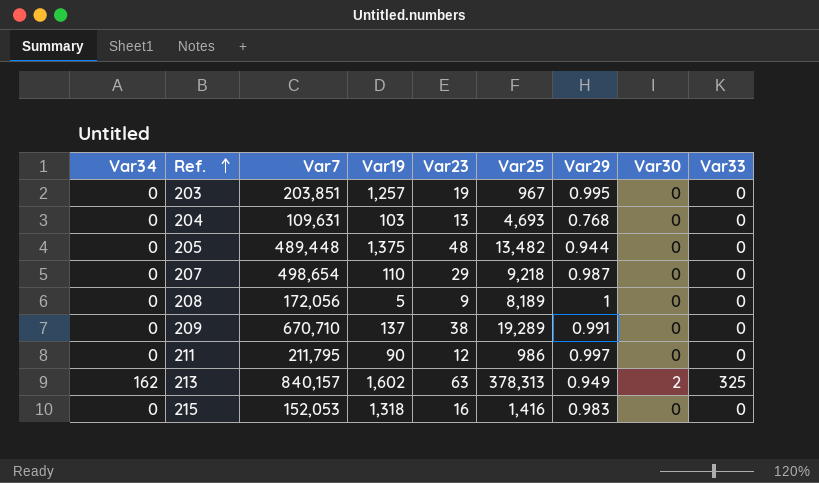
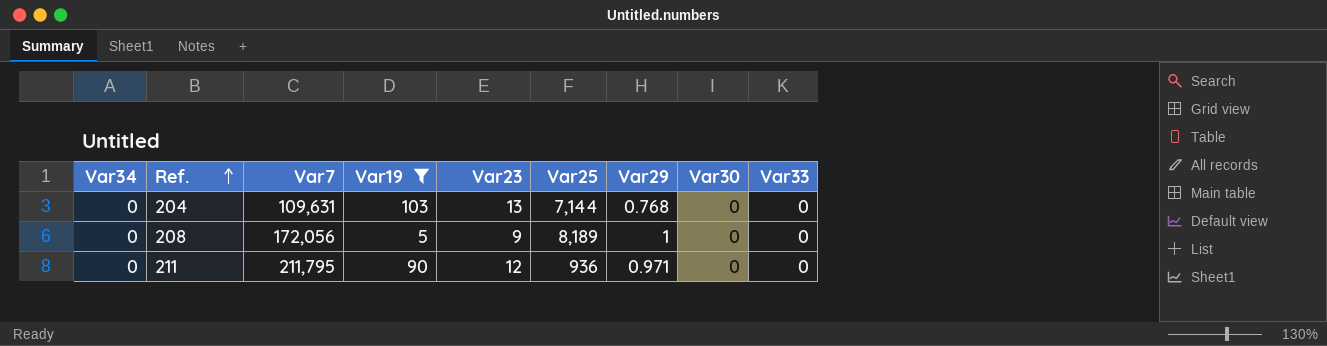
filter: none -> Var19 <= 103
204 | Var25: 4,693 -> 7,144
211 | Var25: 986 -> 936
211 | Var29: 0.997 -> 0.971

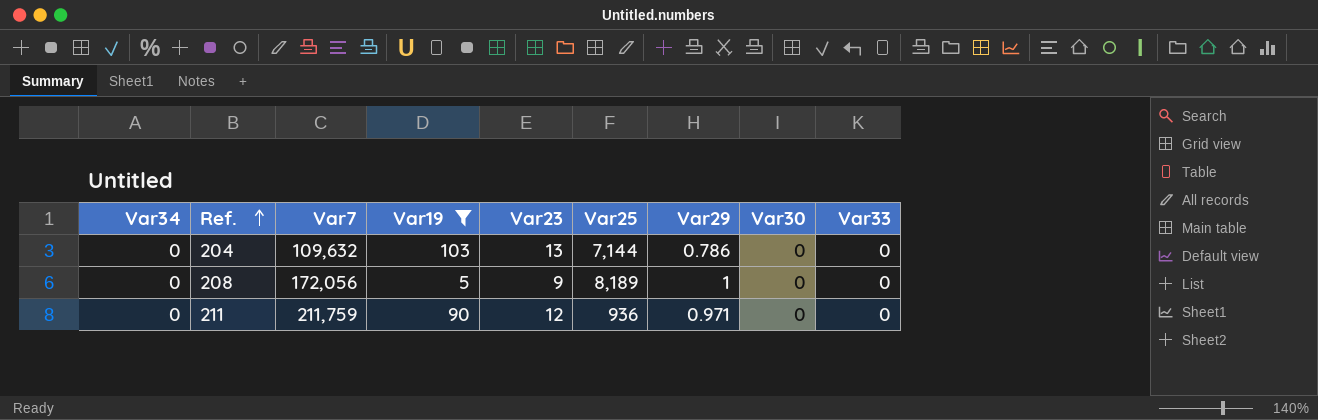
204 | Var7: 109,631 -> 109,632
204 | Var29: 0.768 -> 0.786
211 | Var7: 211,795 -> 211,759

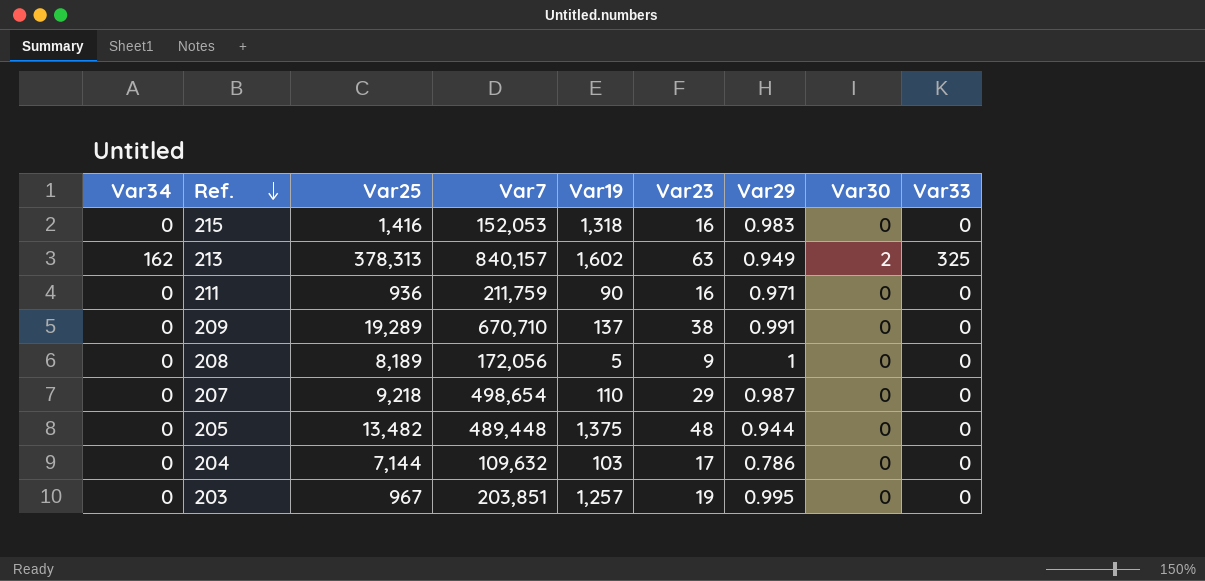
filter: Var19 <= 103 -> none
row order: Ref. ascending -> Ref. descending
column Var25 | position: 6 -> 3
211 | Var23: 12 -> 16
204 | Var23: 13 -> 17

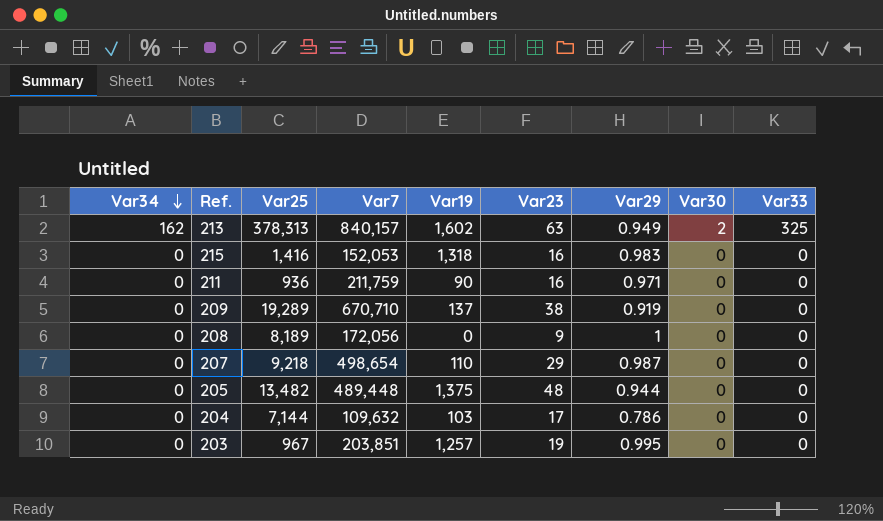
row order: Ref. descending -> Var34 descending
209 | Var29: 0.991 -> 0.919
208 | Var19: 5 -> 0

